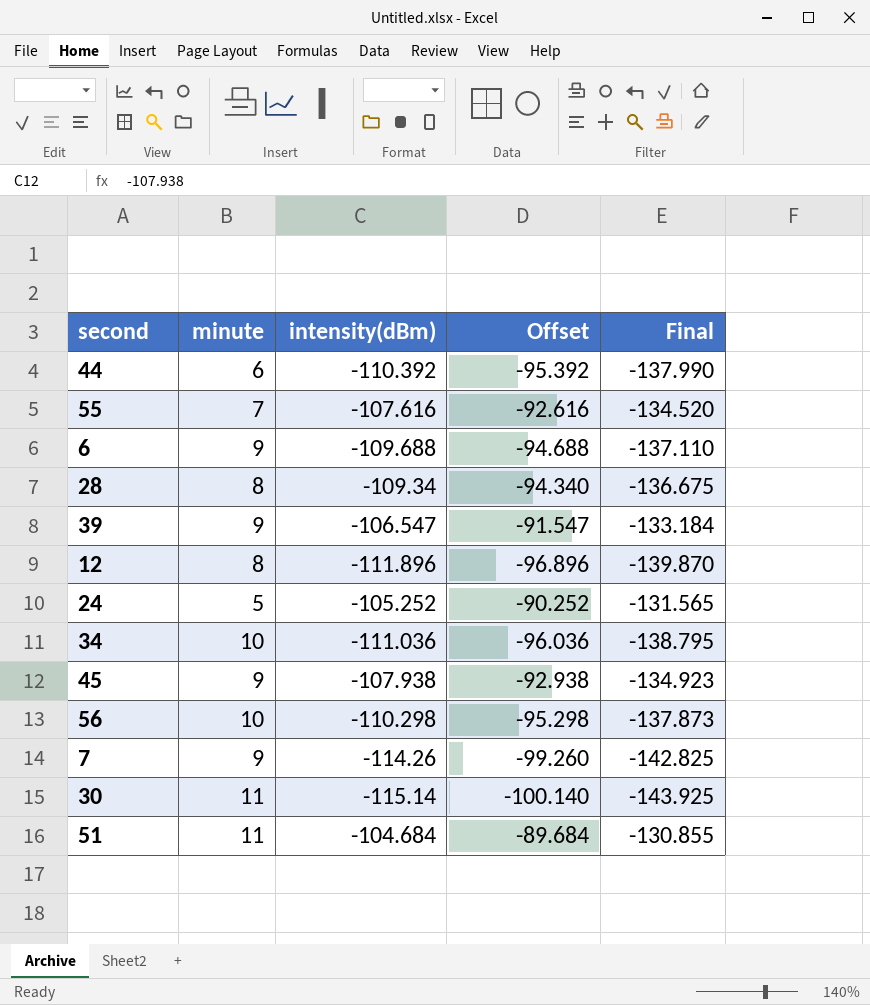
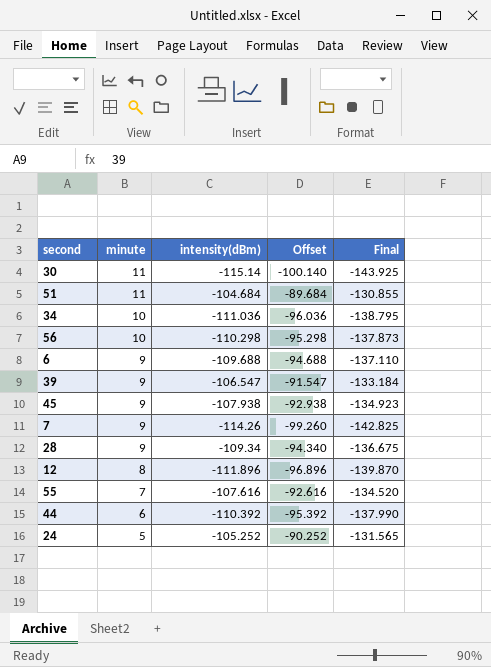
row order: none -> minute descending
28 | minute: 8 -> 9

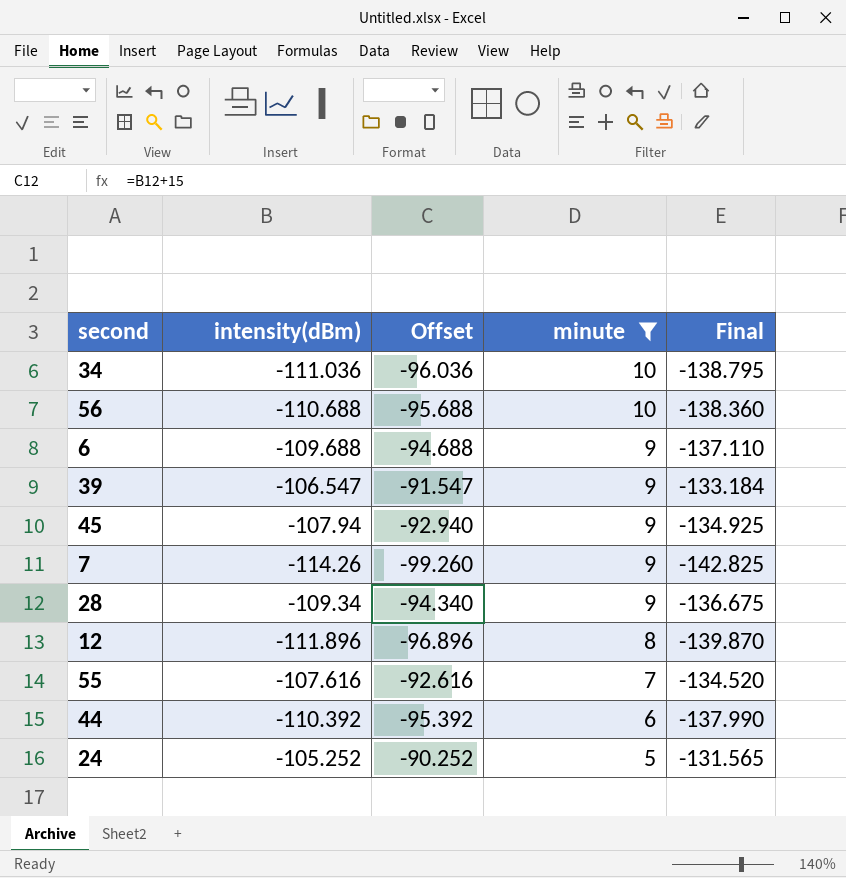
filter: none -> minute != 11
column minute | position: 2 -> 4
56 | intensity(dBm): -110.298 -> -110.688
56 | Offset: -95.298 -> -95.688
56 | Final: -137.873 -> -138.360
45 | intensity(dBm): -107.938 -> -107.94
45 | Offset: -92.938 -> -92.940
45 | Final: -134.923 -> -134.925

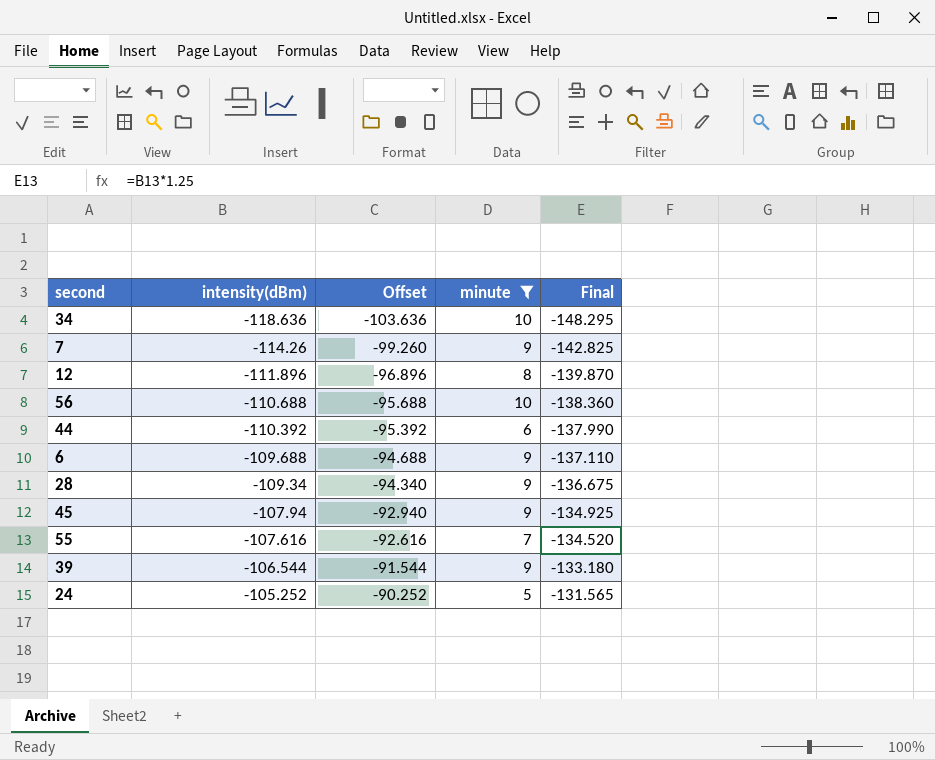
row order: minute descending -> intensity(dBm) ascending
34 | intensity(dBm): -111.036 -> -118.636
34 | Offset: -96.036 -> -103.636
34 | Final: -138.795 -> -148.295
39 | intensity(dBm): -106.547 -> -106.544
39 | Offset: -91.547 -> -91.544
39 | Final: -133.184 -> -133.180

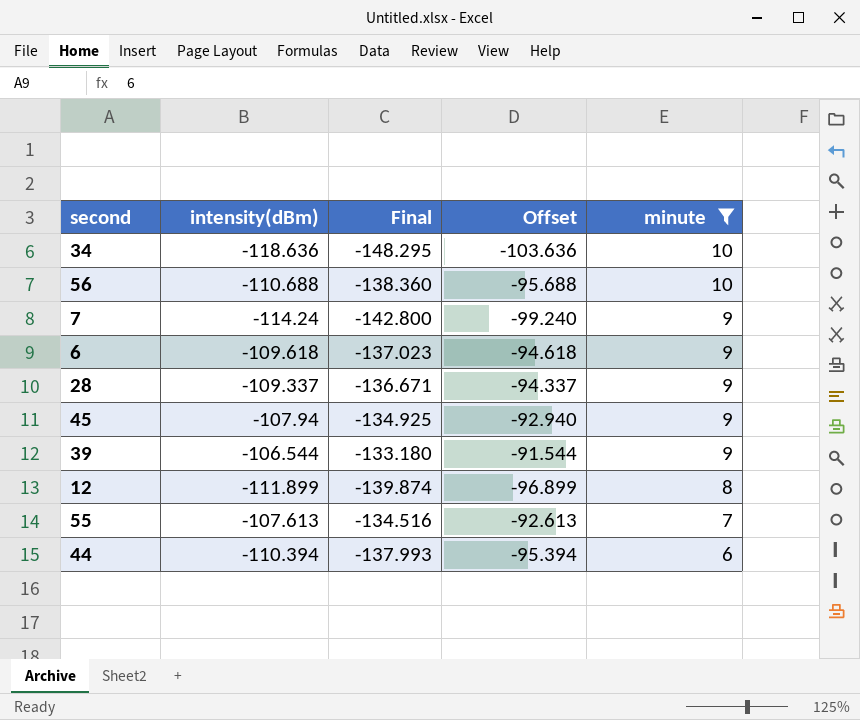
row order: intensity(dBm) ascending -> minute descending
column Final | position: 5 -> 3
row 24: -105.252 | -90.252 | 5 | -131.565 -> none
7 | intensity(dBm): -114.26 -> -114.24
7 | Final: -142.825 -> -142.800
7 | Offset: -99.260 -> -99.240
6 | intensity(dBm): -109.688 -> -109.618
6 | Final: -137.110 -> -137.023
6 | Offset: -94.688 -> -94.618
28 | intensity(dBm): -109.34 -> -109.337
28 | Final: -136.675 -> -136.671
28 | Offset: -94.340 -> -94.337
12 | intensity(dBm): -111.896 -> -111.899
12 | Final: -139.870 -> -139.874
12 | Offset: -96.896 -> -96.899
55 | intensity(dBm): -107.616 -> -107.613
55 | Final: -134.520 -> -134.516
55 | Offset: -92.616 -> -92.613
44 | intensity(dBm): -110.392 -> -110.394
44 | Final: -137.990 -> -137.993
44 | Offset: -95.392 -> -95.394

